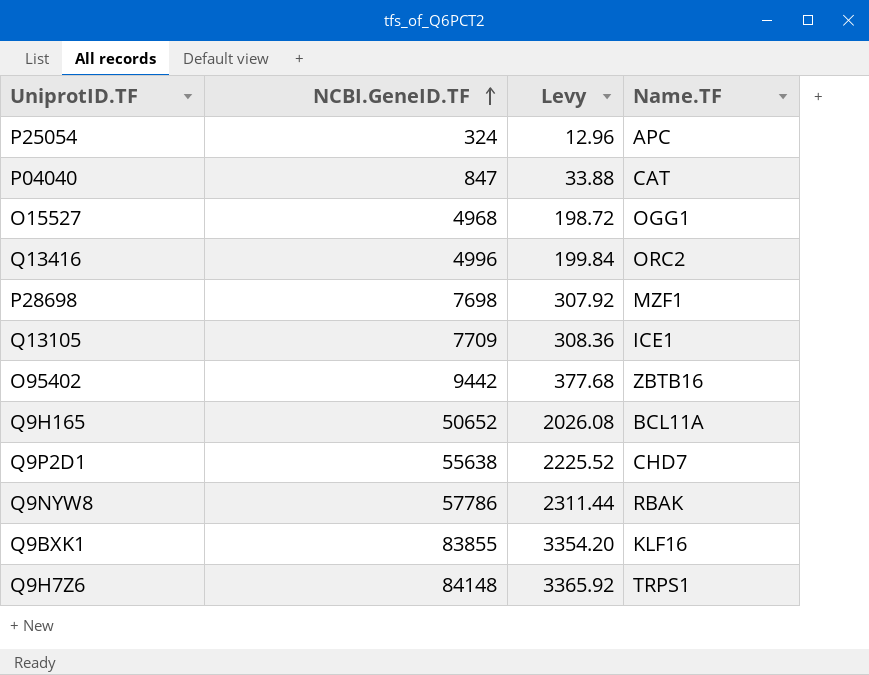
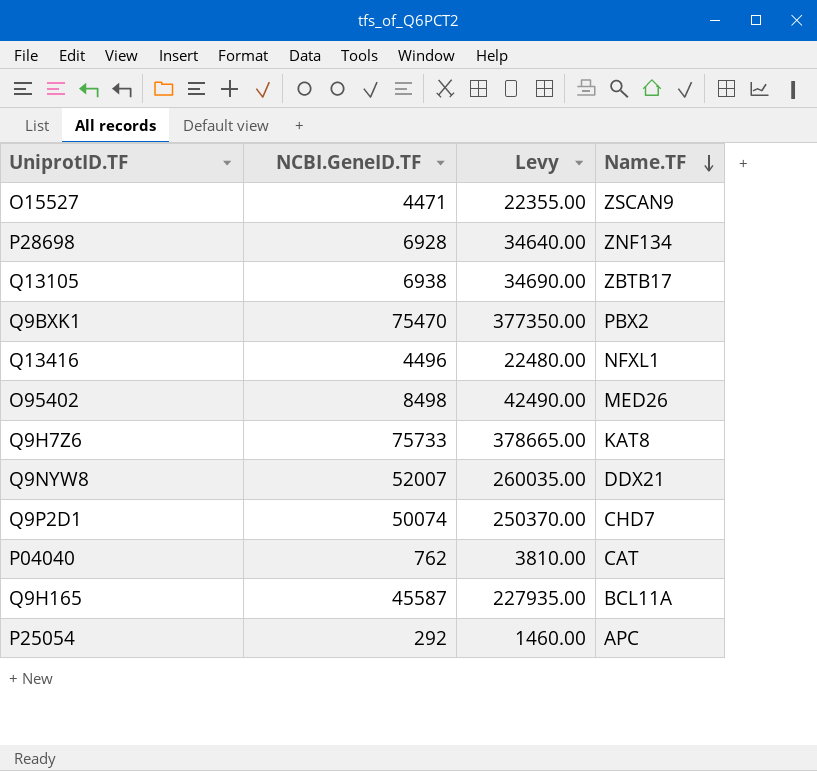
row order: NCBI.GeneID.TF ascending -> Name.TF descending
column Levy | formula: [NCBI.GeneID.TF] * 0.04 -> [NCBI.GeneID.TF] * 5
O15527 | NCBI.GeneID.TF: 4968 -> 4471
O15527 | Name.TF: OGG1 -> ZSCAN9
P28698 | NCBI.GeneID.TF: 7698 -> 6928
P28698 | Name.TF: MZF1 -> ZNF134
Q13105 | NCBI.GeneID.TF: 7709 -> 6938
Q13105 | Name.TF: ICE1 -> ZBTB17
Q9BXK1 | NCBI.GeneID.TF: 83855 -> 75470
Q9BXK1 | Name.TF: KLF16 -> PBX2
Q13416 | NCBI.GeneID.TF: 4996 -> 4496
Q13416 | Name.TF: ORC2 -> NFXL1
O95402 | NCBI.GeneID.TF: 9442 -> 8498
O95402 | Name.TF: ZBTB16 -> MED26
Q9H7Z6 | NCBI.GeneID.TF: 84148 -> 75733
Q9H7Z6 | Name.TF: TRPS1 -> KAT8
Q9NYW8 | NCBI.GeneID.TF: 57786 -> 52007
Q9NYW8 | Name.TF: RBAK -> DDX21
Q9P2D1 | NCBI.GeneID.TF: 55638 -> 50074
P04040 | NCBI.GeneID.TF: 847 -> 762
Q9H165 | NCBI.GeneID.TF: 50652 -> 45587
P25054 | NCBI.GeneID.TF: 324 -> 292

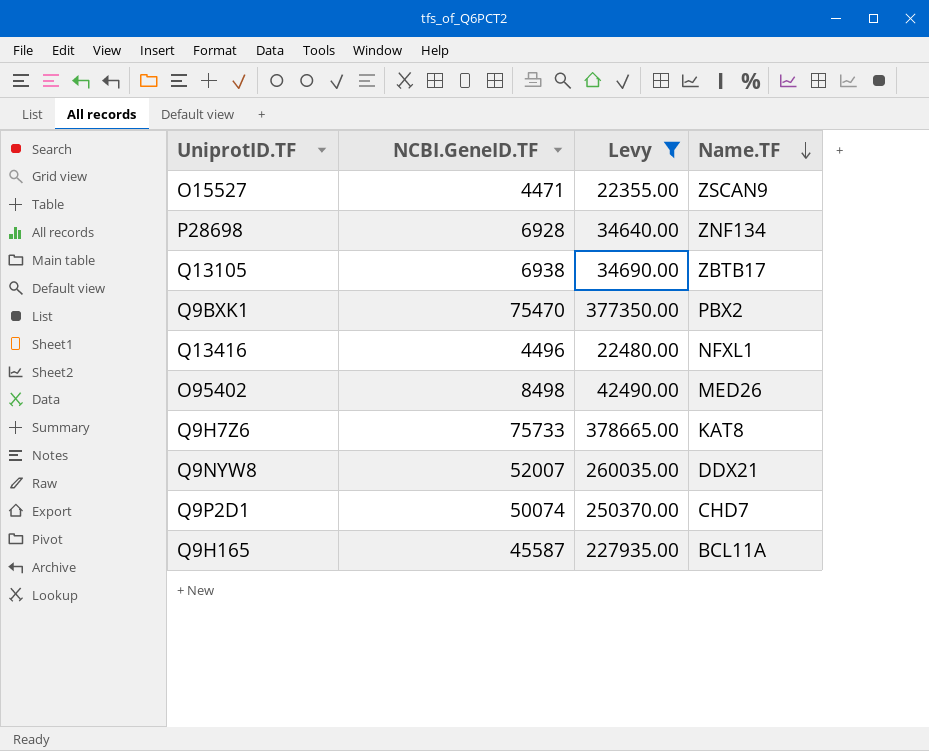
filter: none -> Levy >= 22355.00

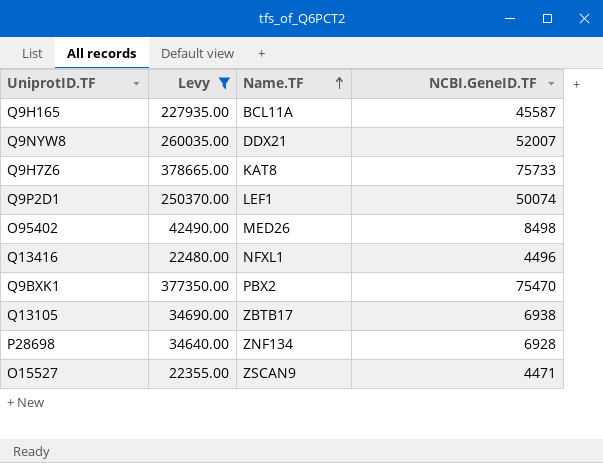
row order: Name.TF descending -> Name.TF ascending
column NCBI.GeneID.TF | position: 2 -> 4
Q9P2D1 | Name.TF: CHD7 -> LEF1

